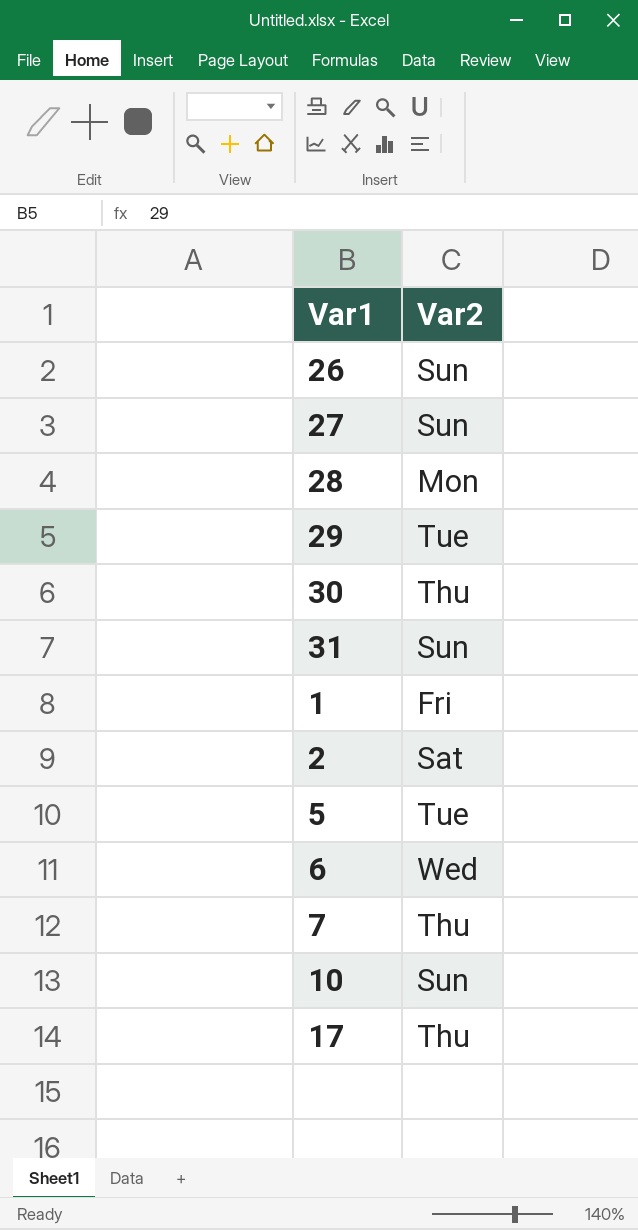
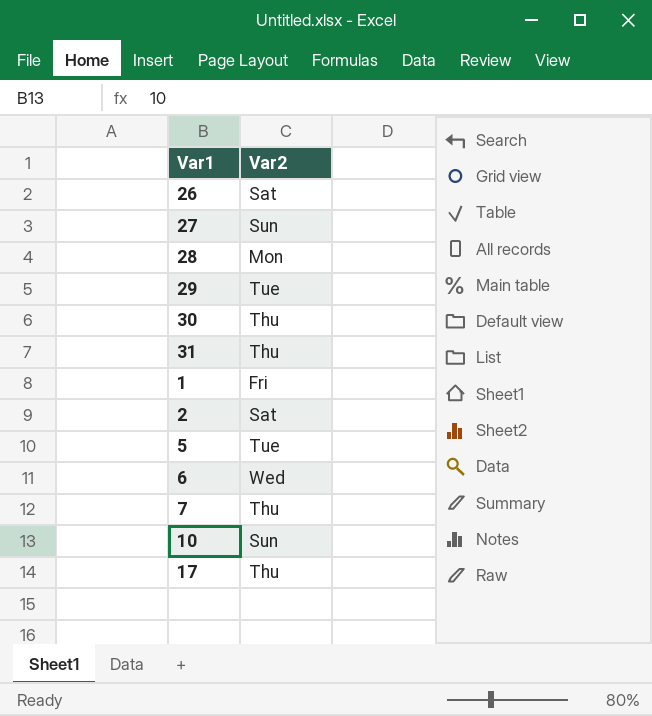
26 | Var2: Sun -> Sat
31 | Var2: Sun -> Thu

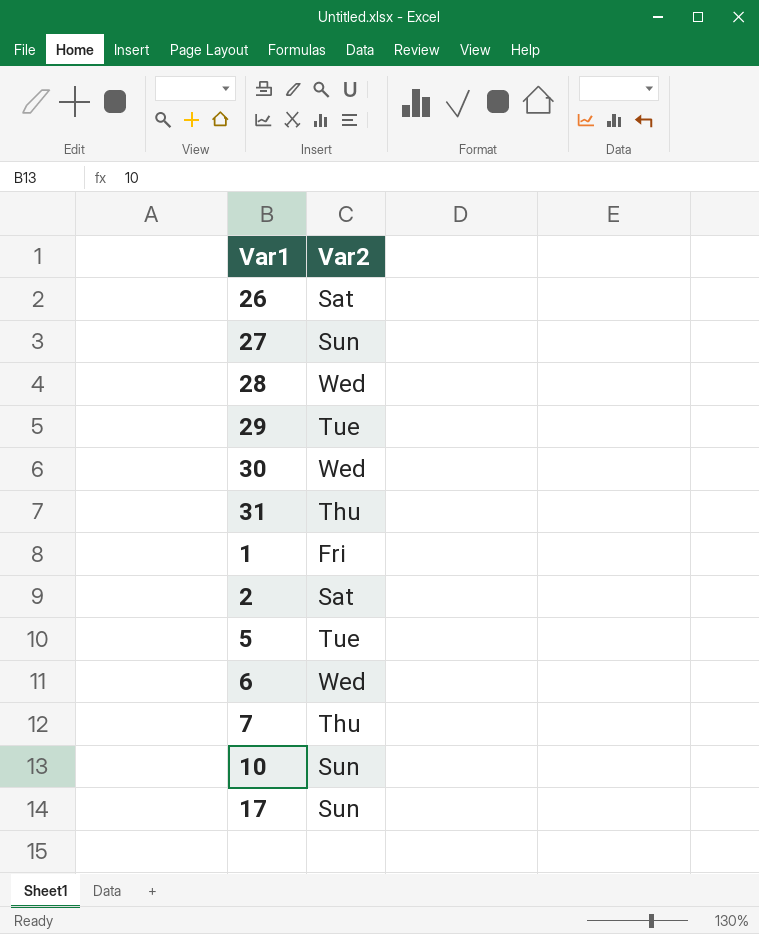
28 | Var2: Mon -> Wed
30 | Var2: Thu -> Wed
17 | Var2: Thu -> Sun

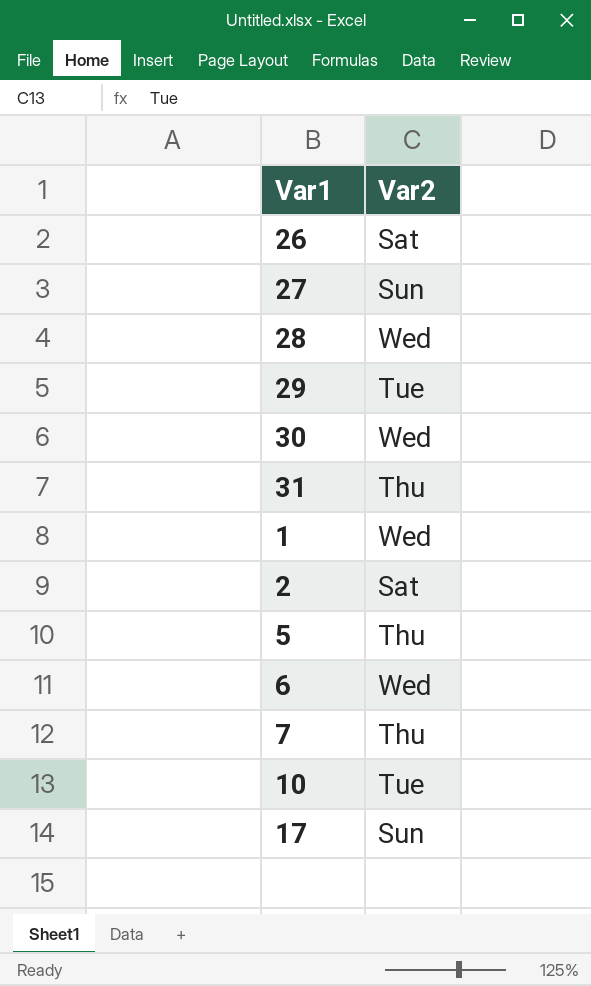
1 | Var2: Fri -> Wed
5 | Var2: Tue -> Thu
10 | Var2: Sun -> Tue

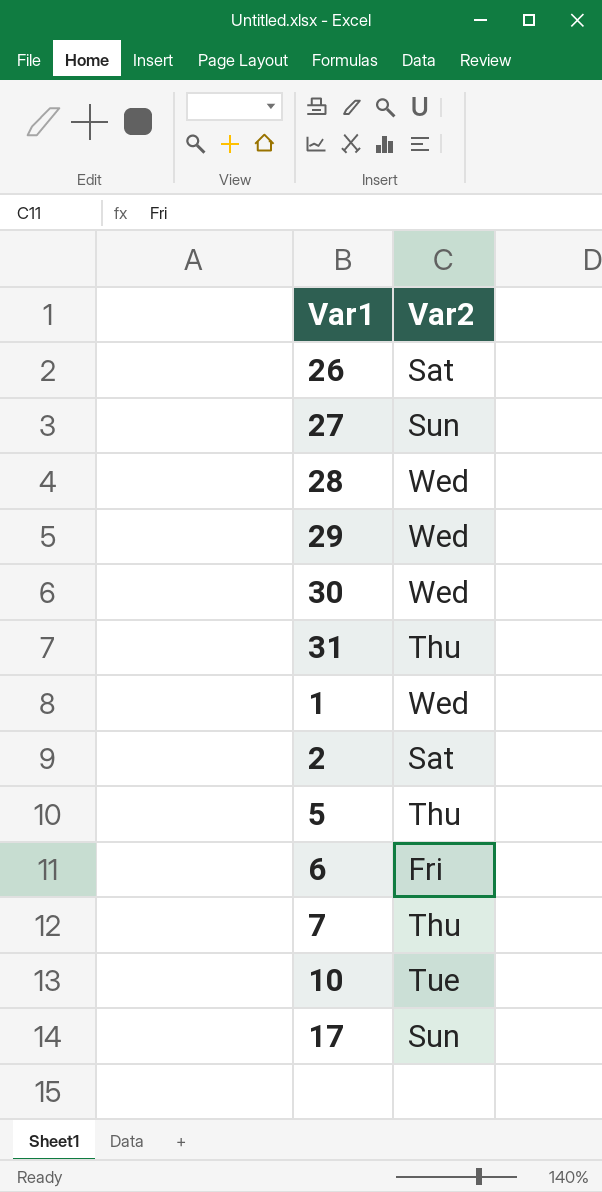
29 | Var2: Tue -> Wed
6 | Var2: Wed -> Fri

